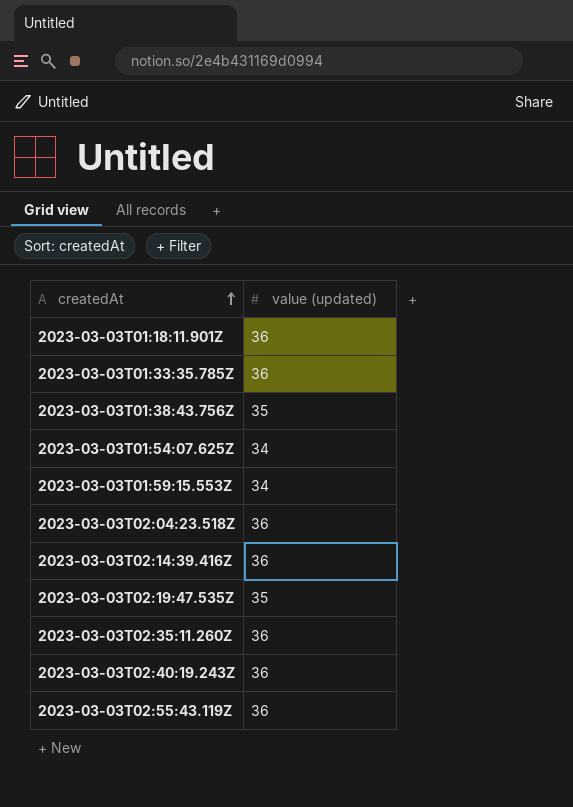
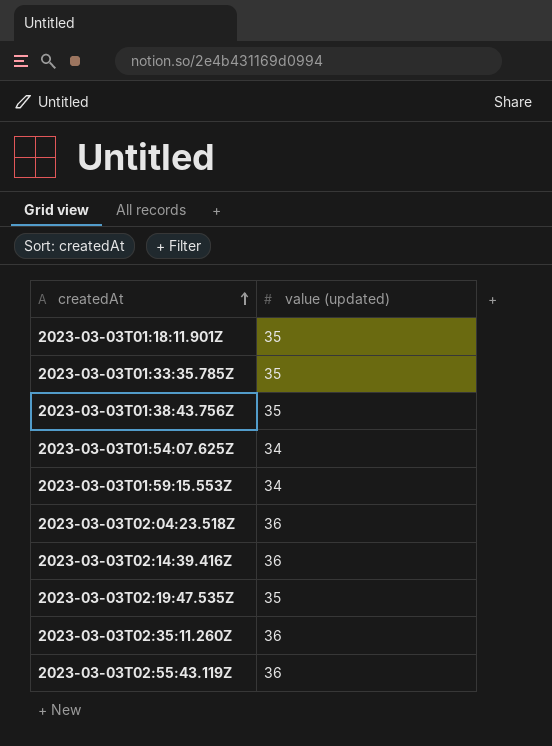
row 2023-03-03T02:40:19.243Z: 36 -> none
2023-03-03T01:18:11.901Z | value (updated): 36 -> 35
2023-03-03T01:33:35.785Z | value (updated): 36 -> 35

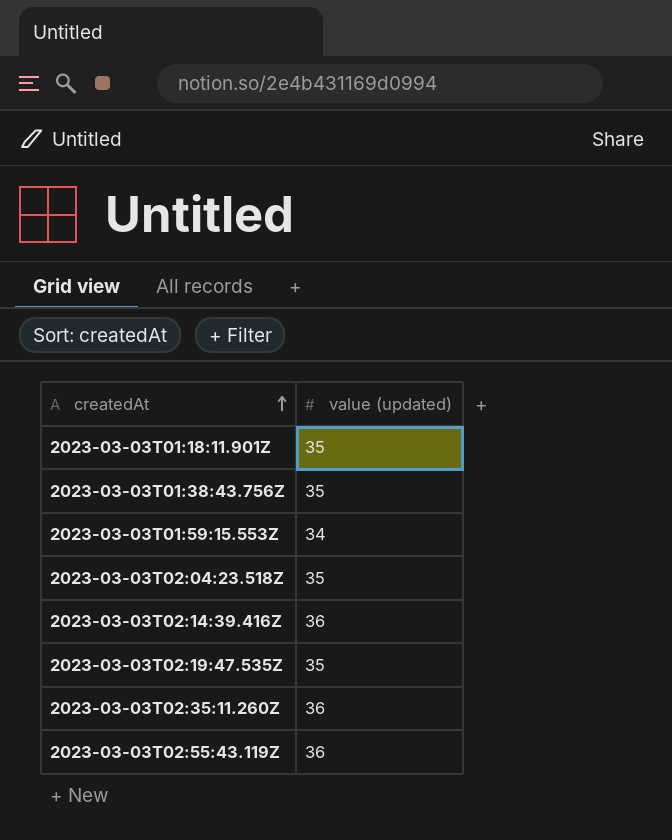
row 2023-03-03T01:33:35.785Z: 35 -> none
row 2023-03-03T01:54:07.625Z: 34 -> none
2023-03-03T02:04:23.518Z | value (updated): 36 -> 35

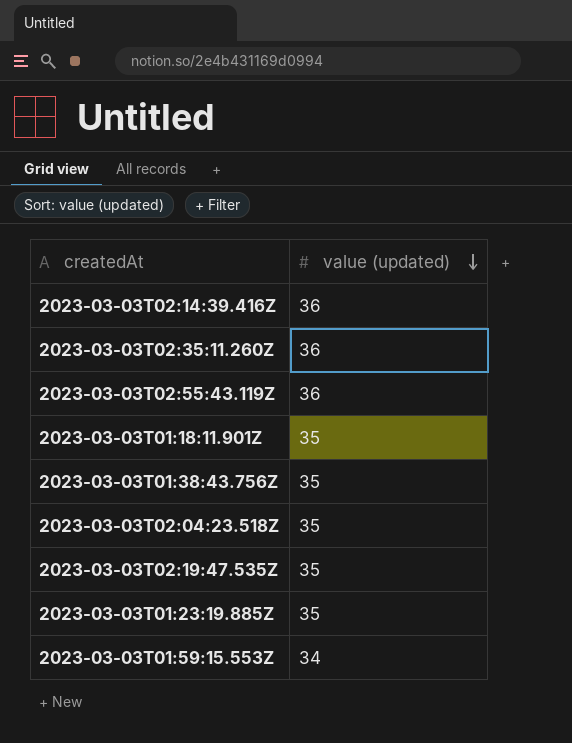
row order: createdAt ascending -> value (updated) descending
row 2023-03-03T01:23:19.885Z: none -> 35

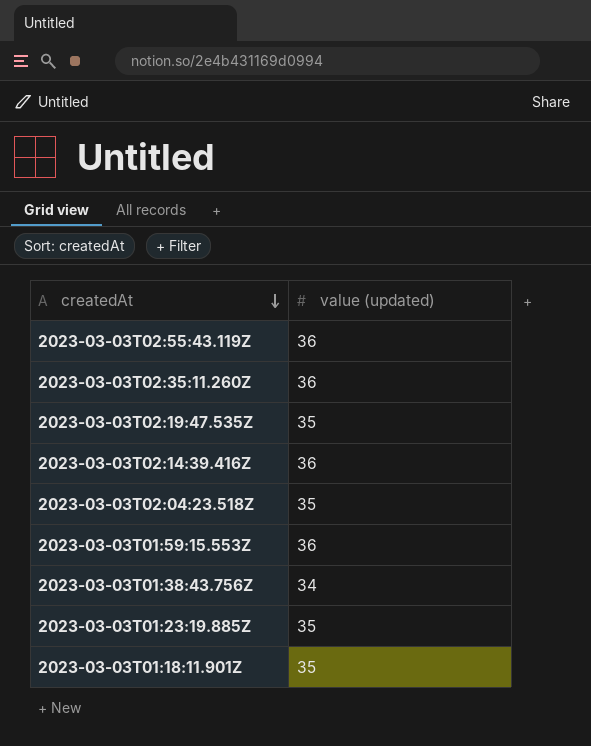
row order: value (updated) descending -> createdAt descending
2023-03-03T01:59:15.553Z | value (updated): 34 -> 36
2023-03-03T01:38:43.756Z | value (updated): 35 -> 34

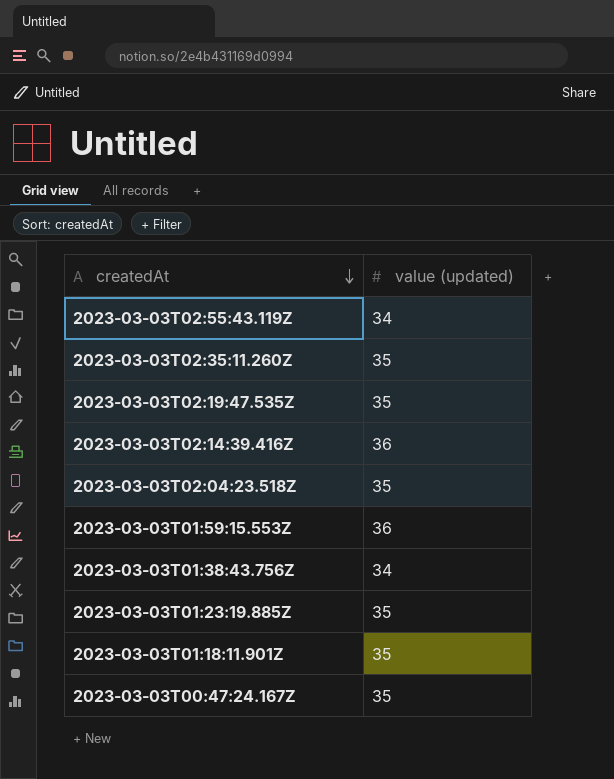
2023-03-03T02:55:43.119Z | value (updated): 36 -> 34
2023-03-03T02:35:11.260Z | value (updated): 36 -> 35
row 2023-03-03T00:47:24.167Z: none -> 35

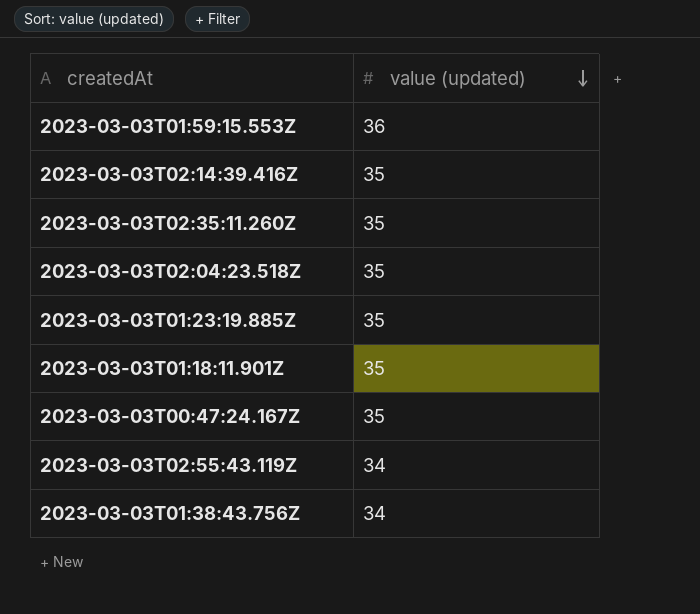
row order: createdAt descending -> value (updated) descending
row 2023-03-03T02:19:47.535Z: 35 -> none
2023-03-03T02:14:39.416Z | value (updated): 36 -> 35

